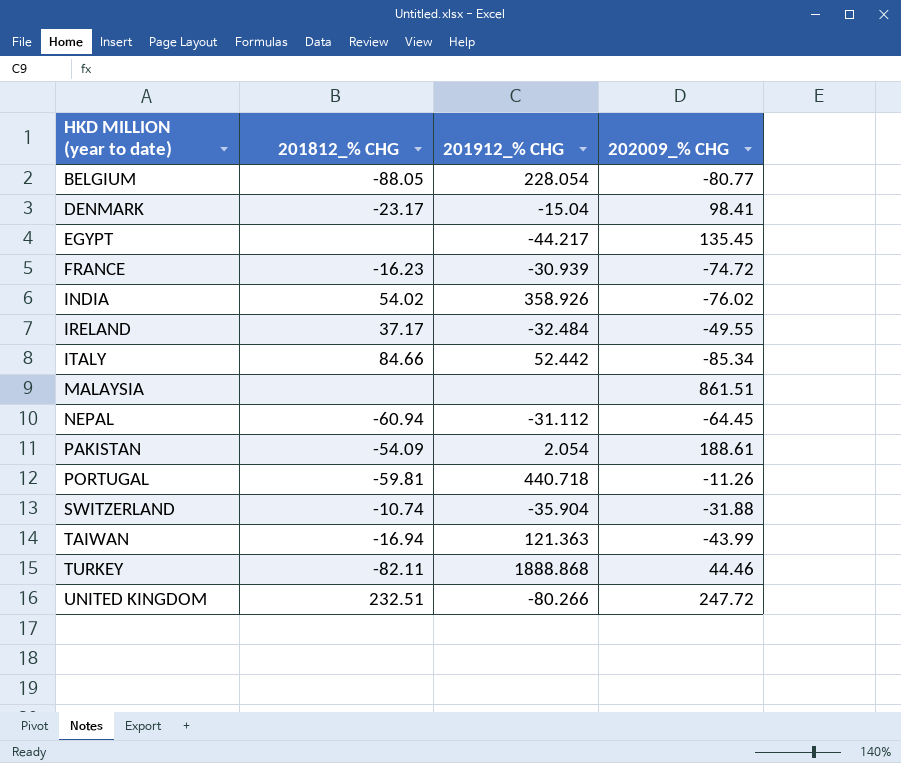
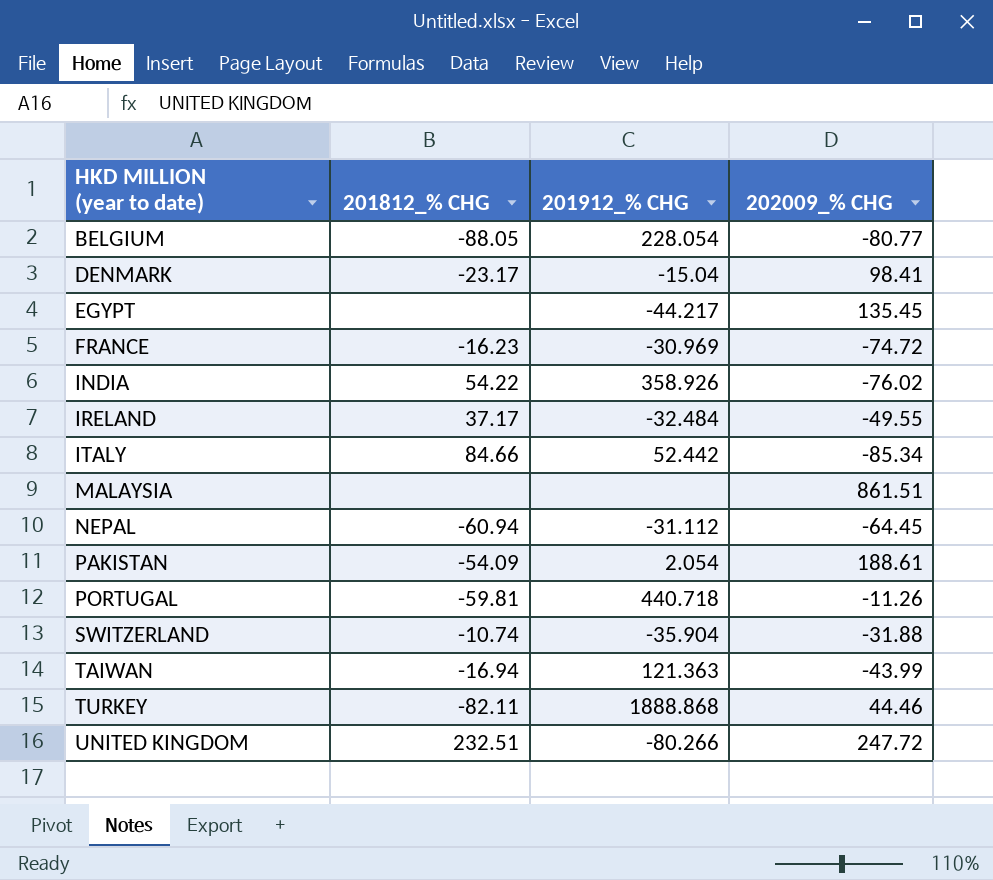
FRANCE | 201912_% CHG: -30.939 -> -30.969
INDIA | 201812_% CHG: 54.02 -> 54.22

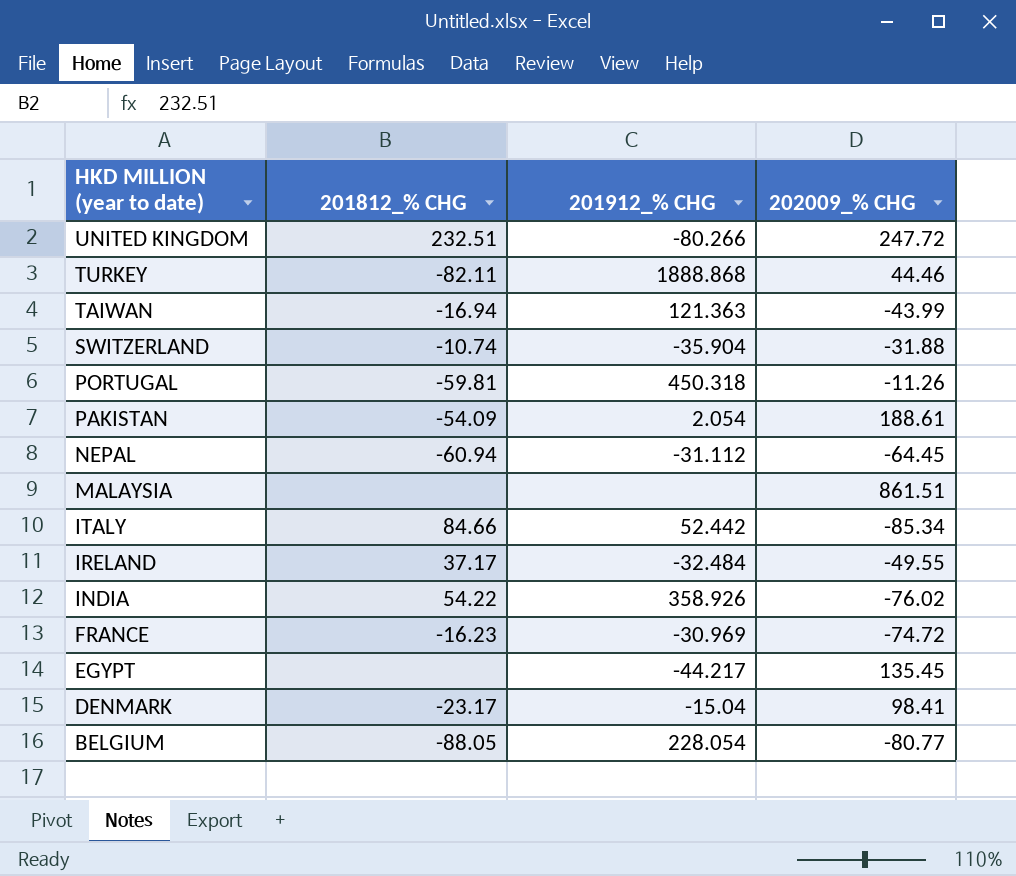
row order: HKD MILLION (year to date) ascending -> HKD MILLION (year to date) descending
PORTUGAL | 201912_% CHG: 440.718 -> 450.318

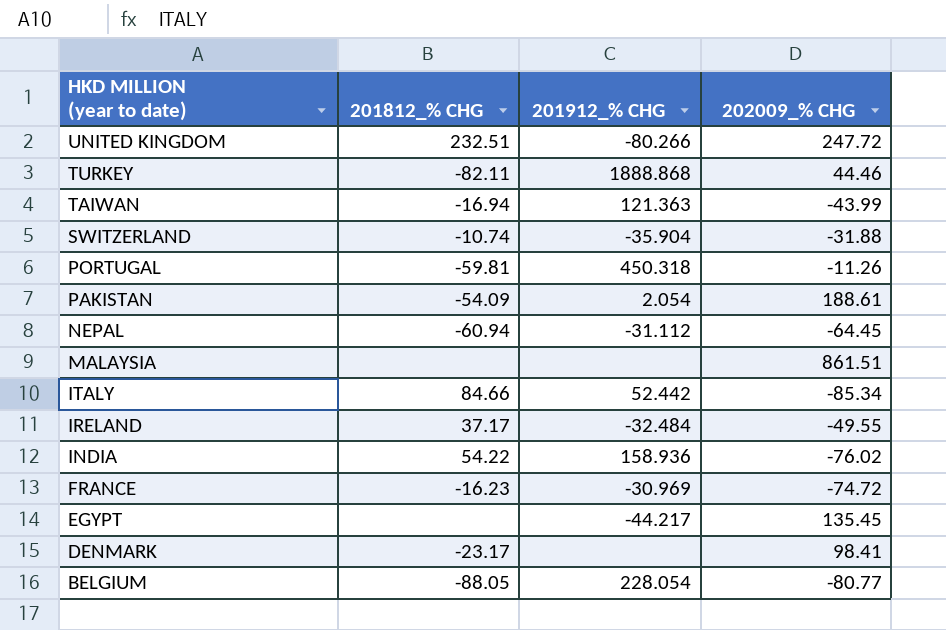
INDIA | 201912_% CHG: 358.926 -> 158.936
DENMARK | 201912_% CHG: -15.04 -> none

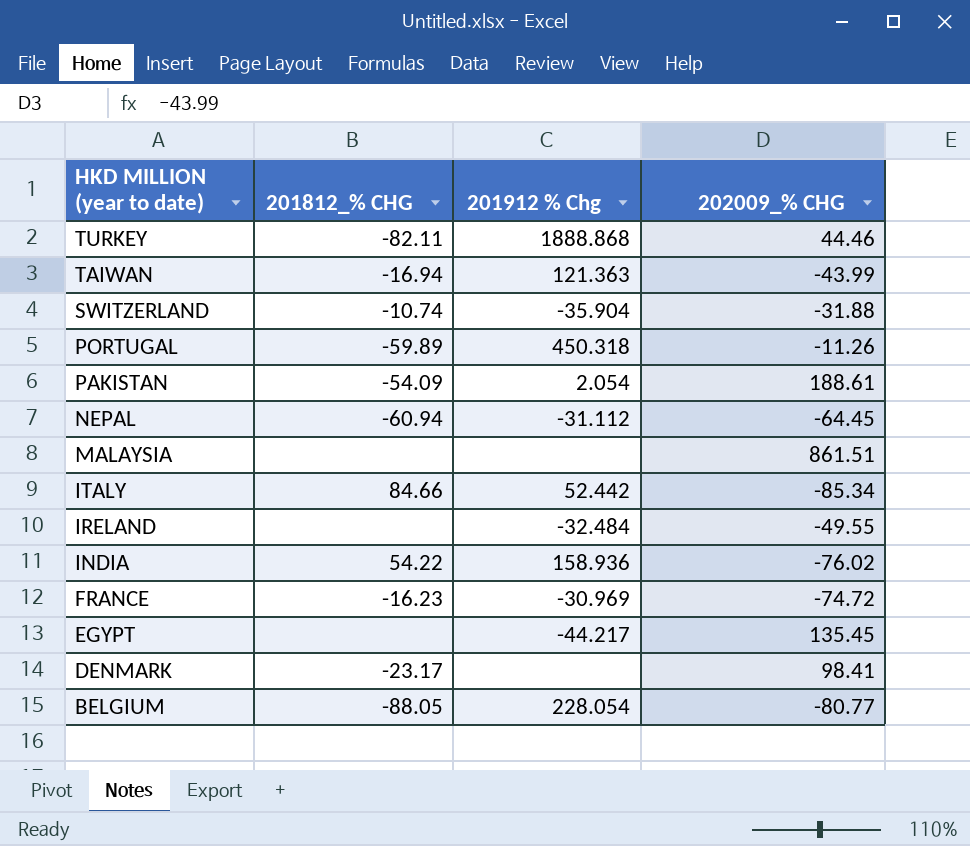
column name: 201912_% CHG -> 201912 % Chg
row UNITED KINGDOM: 232.51 | -80.266 | 247.72 -> none
PORTUGAL | 201812_% CHG: -59.81 -> -59.89
IRELAND | 201812_% CHG: 37.17 -> none

